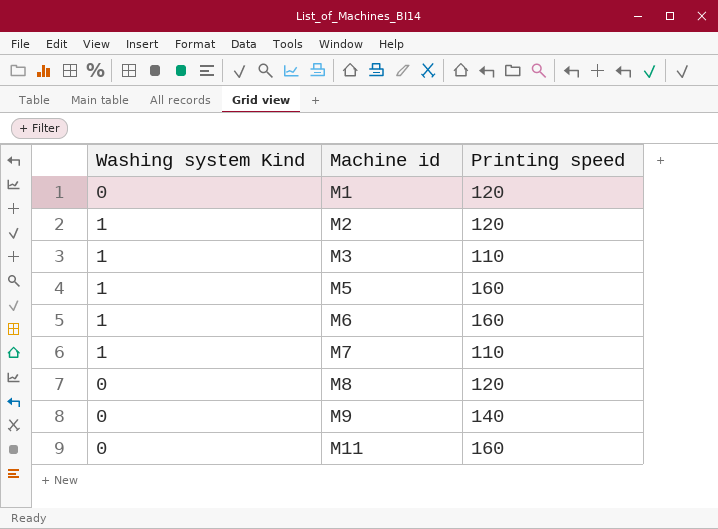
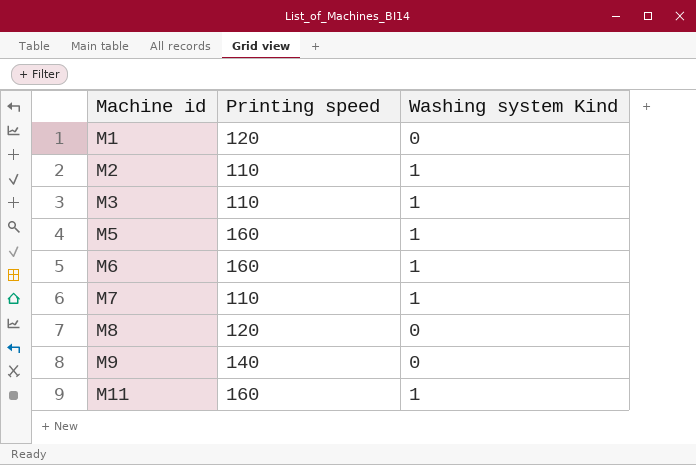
column Washing system Kind | position: 1 -> 3
M2 | Printing speed: 120 -> 110
M11 | Washing system Kind: 0 -> 1

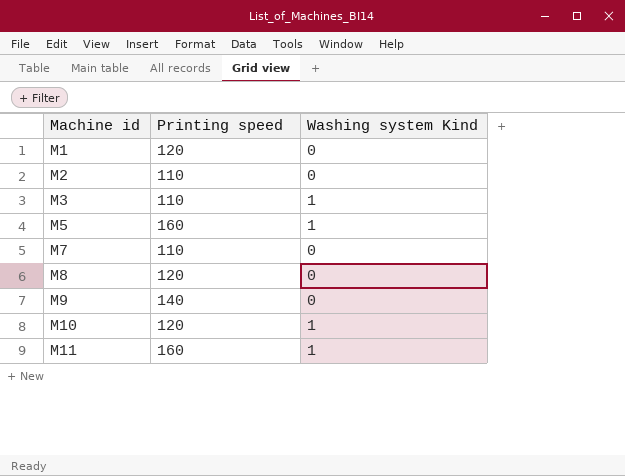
row M6: 160 | 1 -> none
M2 | Washing system Kind: 1 -> 0
M7 | Washing system Kind: 1 -> 0
row M10: none -> 120 | 1

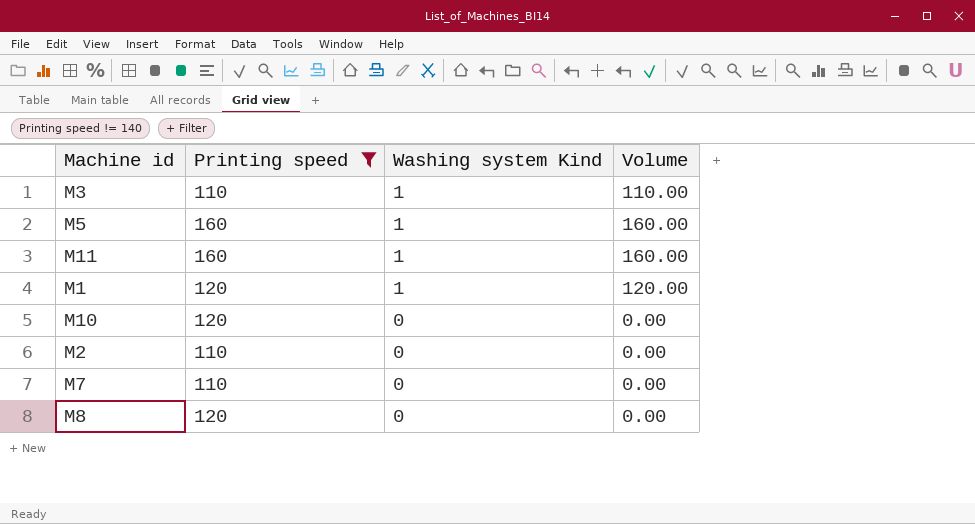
filter: none -> Printing speed != 140
row order: Machine id ascending -> Washing system Kind descending
column Volume | formula: none -> [Printing speed] * [Washing system Kind]
M1 | Washing system Kind: 0 -> 1
M10 | Washing system Kind: 1 -> 0

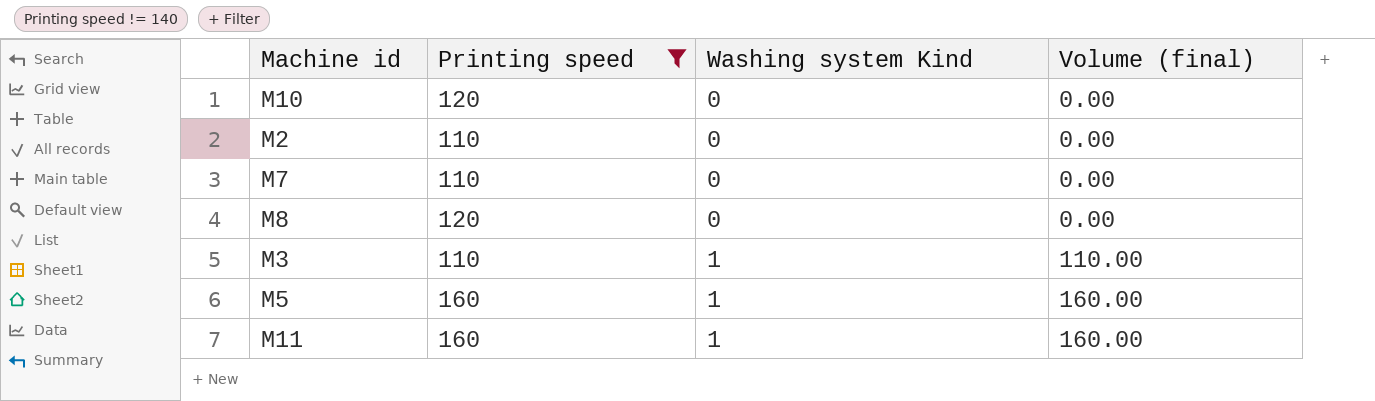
row order: Washing system Kind descending -> Washing system Kind ascending
column name: Volume -> Volume (final)
row M1: 120 | 1 | 120.00 -> none

